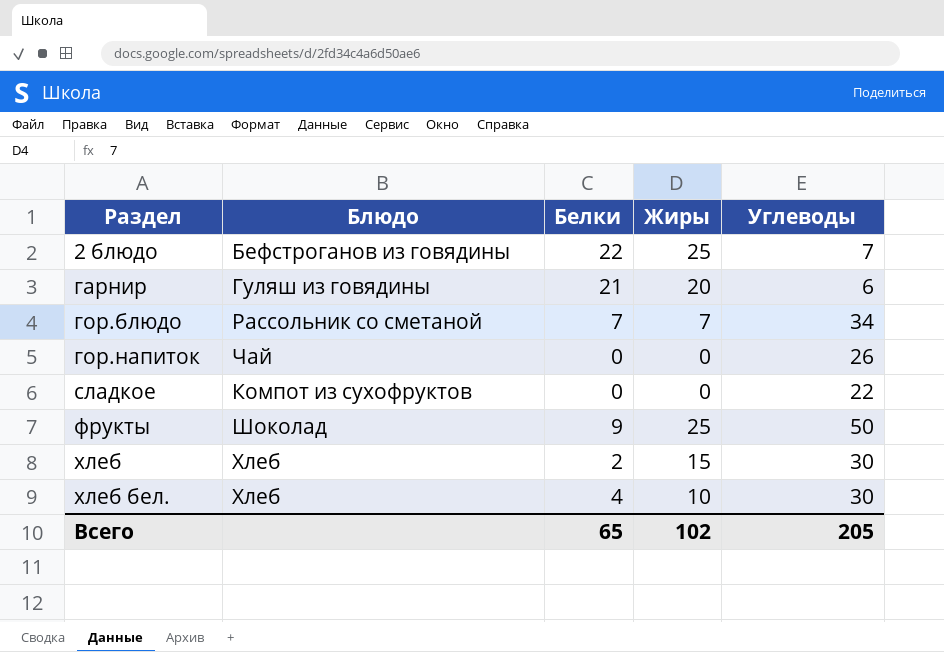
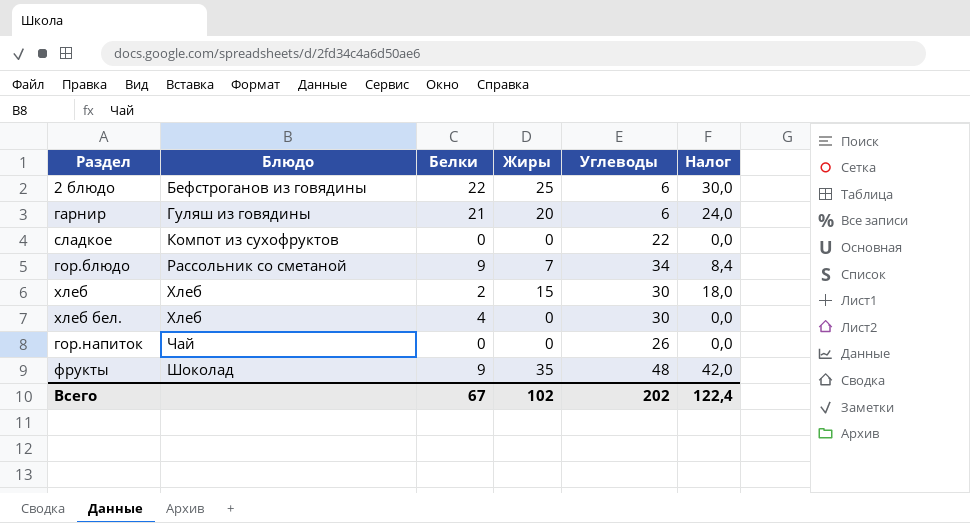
row order: Раздел ascending -> Блюдо ascending
column Налог | formula: none -> [Жиры] * 1,2
2 блюдо | Углеводы: 7 -> 6
гор.блюдо | Белки: 7 -> 9
хлеб бел. | Жиры: 10 -> 0
фрукты | Жиры: 25 -> 35
фрукты | Углеводы: 50 -> 48
Всего | Белки: 65 -> 67
Всего | Углеводы: 205 -> 202

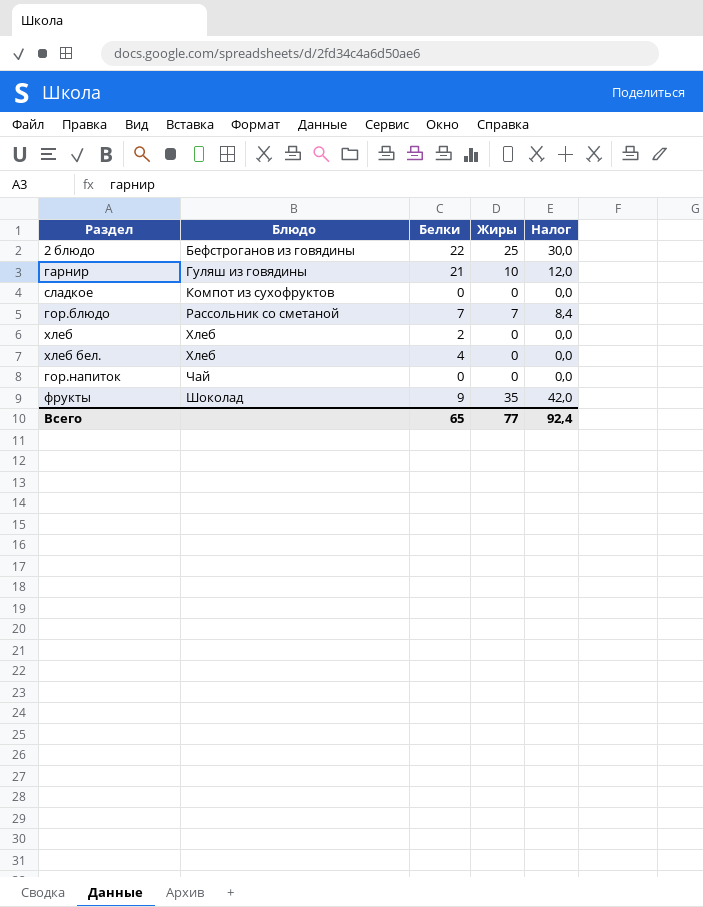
column Углеводы | position: 5 -> none
гарнир | Жиры: 20 -> 10
гарнир | Налог: 24,0 -> 12,0
гор.блюдо | Белки: 9 -> 7
хлеб | Жиры: 15 -> 0
хлеб | Налог: 18,0 -> 0,0
Всего | Белки: 67 -> 65
Всего | Жиры: 102 -> 77
Всего | Налог: 122,4 -> 92,4

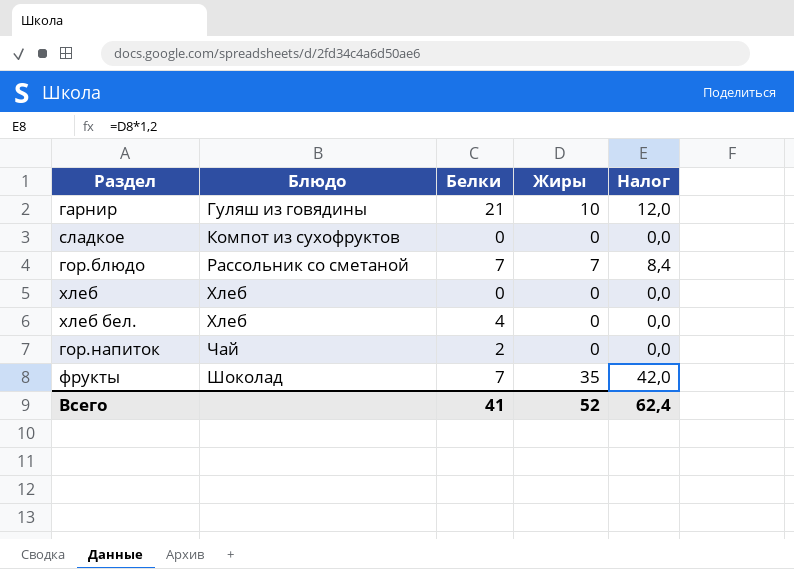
row 2 блюдо: Бефстроганов из говядины | 22 | 25 | 30,0 -> none
хлеб | Белки: 2 -> 0
гор.напиток | Белки: 0 -> 2
фрукты | Белки: 9 -> 7
Всего | Белки: 65 -> 41
Всего | Жиры: 77 -> 52
Всего | Налог: 92,4 -> 62,4

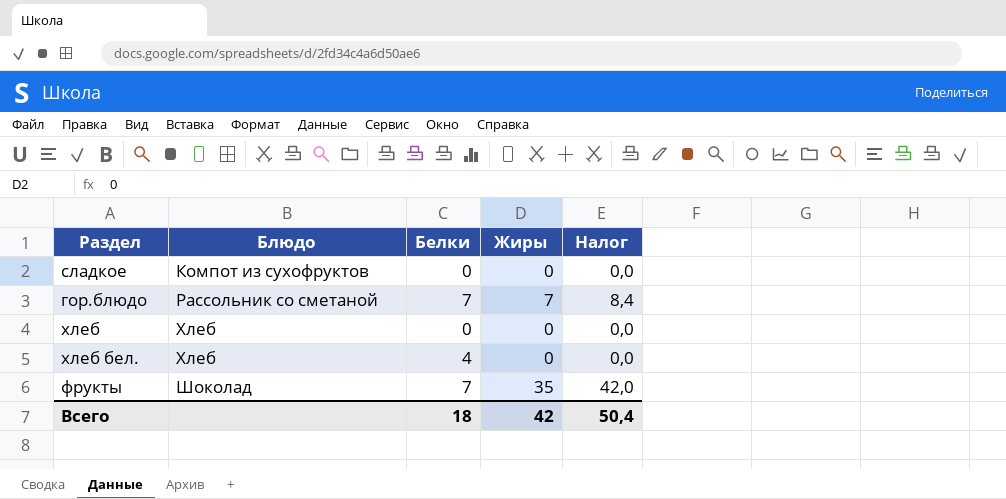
row гарнир: Гуляш из говядины | 21 | 10 | 12,0 -> none
row гор.напиток: Чай | 2 | 0 | 0,0 -> none
Всего | Белки: 41 -> 18
Всего | Жиры: 52 -> 42
Всего | Налог: 62,4 -> 50,4

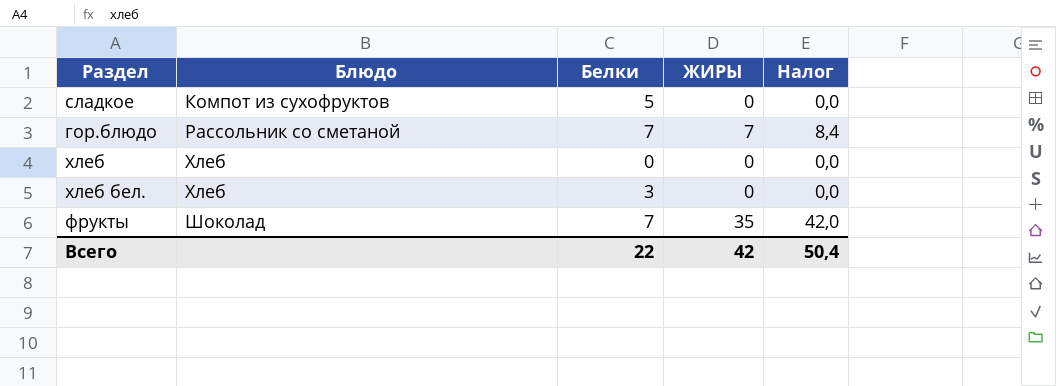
column name: Жиры -> ЖИРЫ
сладкое | Белки: 0 -> 5
хлеб бел. | Белки: 4 -> 3
Всего | Белки: 18 -> 22

